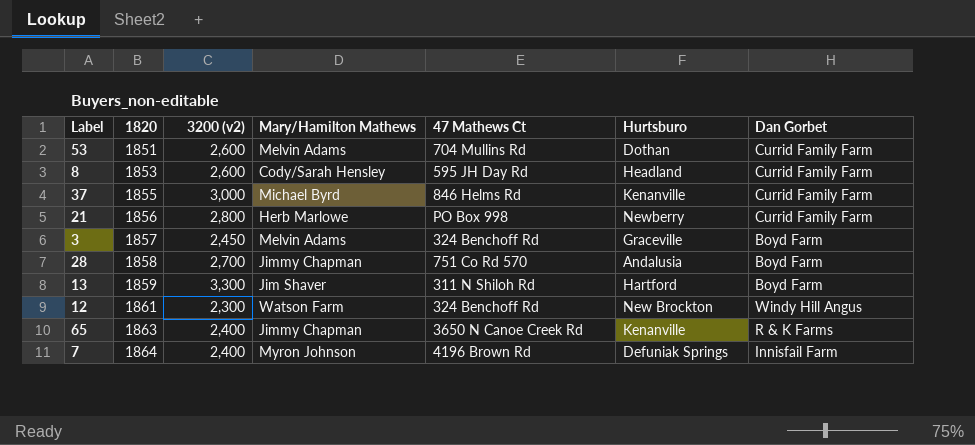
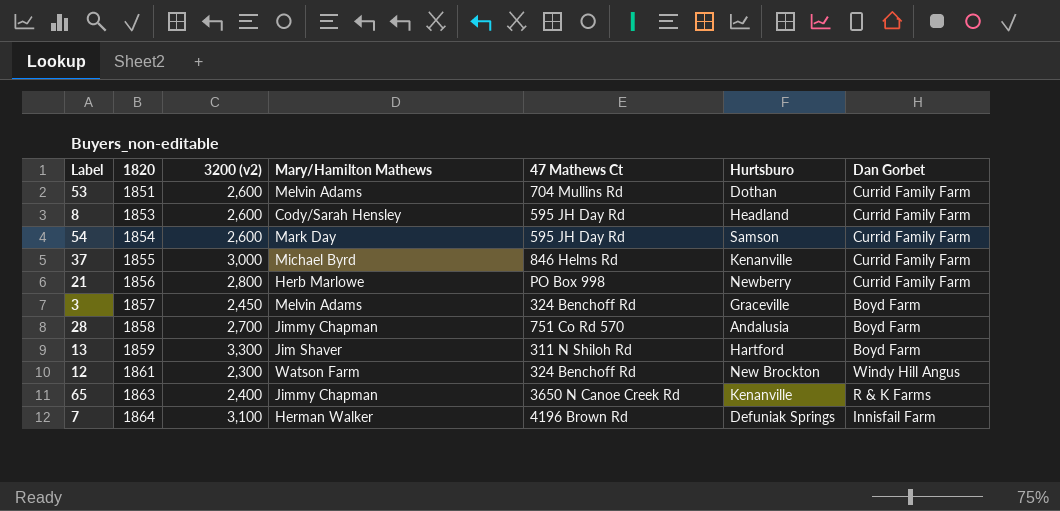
row 54: none -> 1854 | 2,600 | Mark Day | 595 JH Day Rd | Samson | Currid Family Farm
7 | 3200 (v2): 2,400 -> 3,100
7 | Mary/Hamilton Mathews: Myron Johnson -> Herman Walker

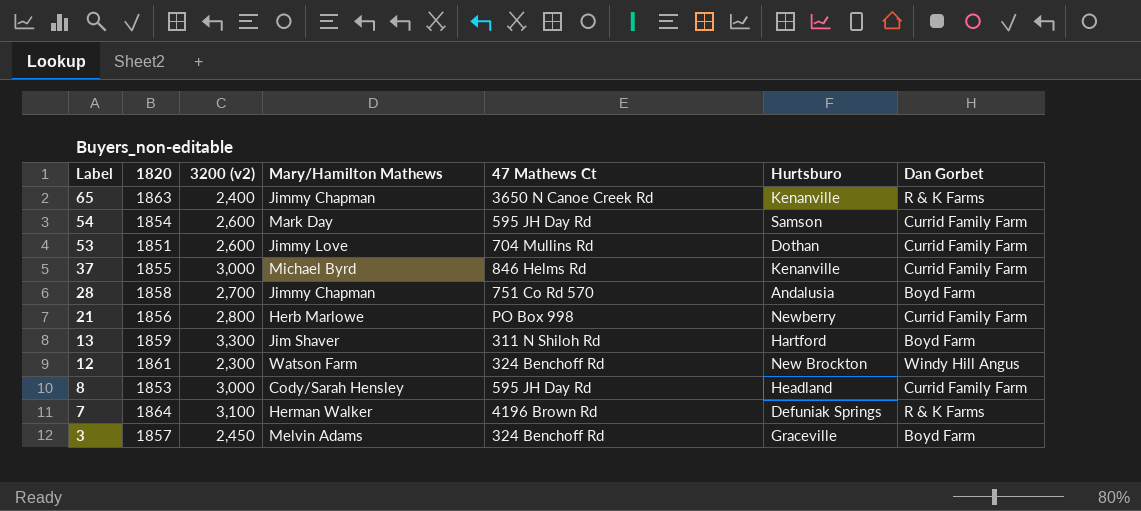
row order: 1820 ascending -> Label descending
53 | Mary/Hamilton Mathews: Melvin Adams -> Jimmy Love
8 | 3200 (v2): 2,600 -> 3,000
7 | Dan Gorbet: Innisfail Farm -> R & K Farms

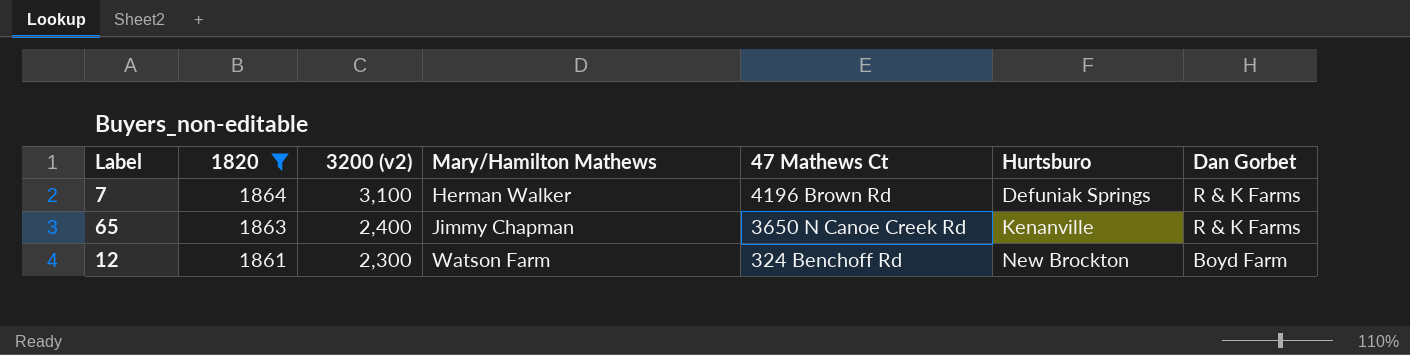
filter: none -> 1820 >= 1861
row order: Label descending -> 1820 descending
12 | Dan Gorbet: Windy Hill Angus -> Boyd Farm

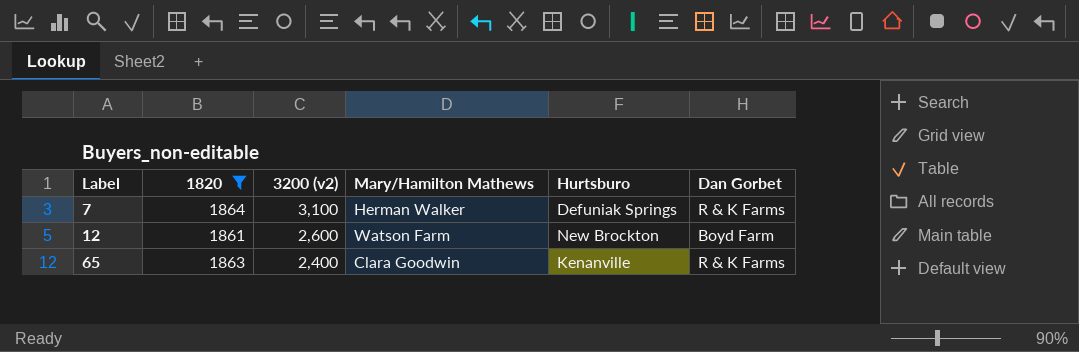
row order: 1820 descending -> Label ascending
column 47 Mathews Ct | position: 5 -> none
12 | 3200 (v2): 2,300 -> 2,600
65 | Mary/Hamilton Mathews: Jimmy Chapman -> Clara Goodwin

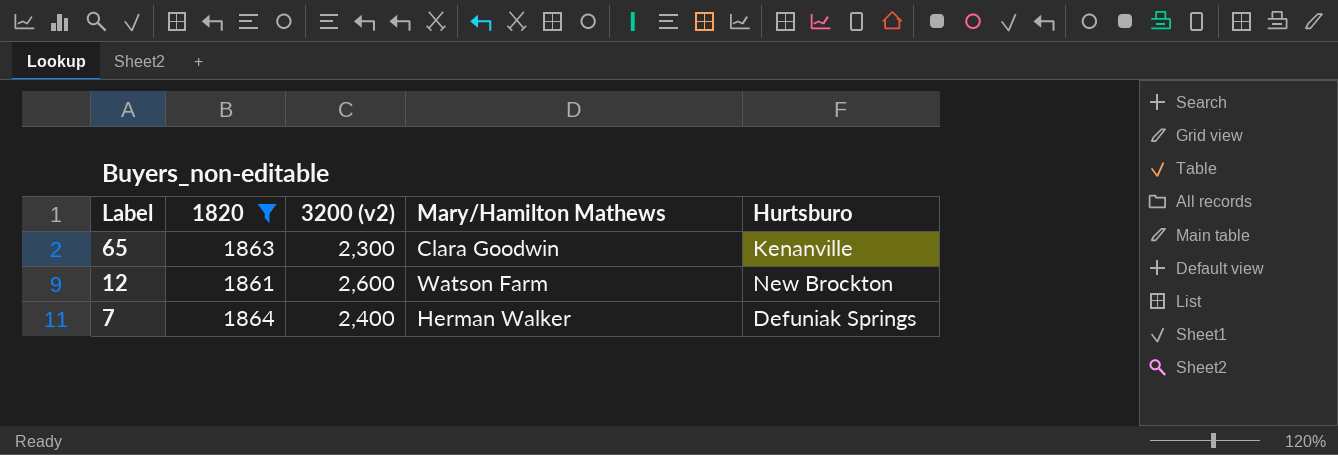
row order: Label ascending -> Label descending
column Dan Gorbet | position: 6 -> none
65 | 3200 (v2): 2,400 -> 2,300
7 | 3200 (v2): 3,100 -> 2,400

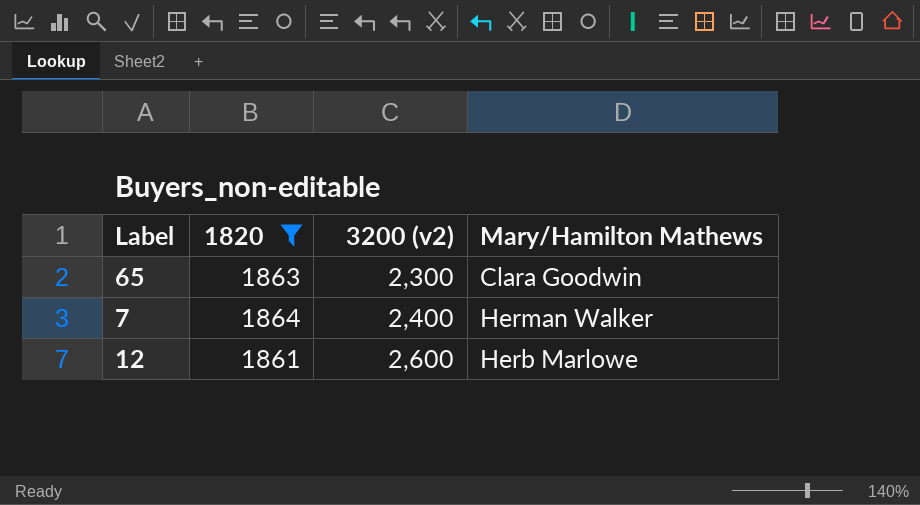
row order: Label descending -> 3200 (v2) ascending
column Hurtsburo | position: 5 -> none
12 | Mary/Hamilton Mathews: Watson Farm -> Herb Marlowe

